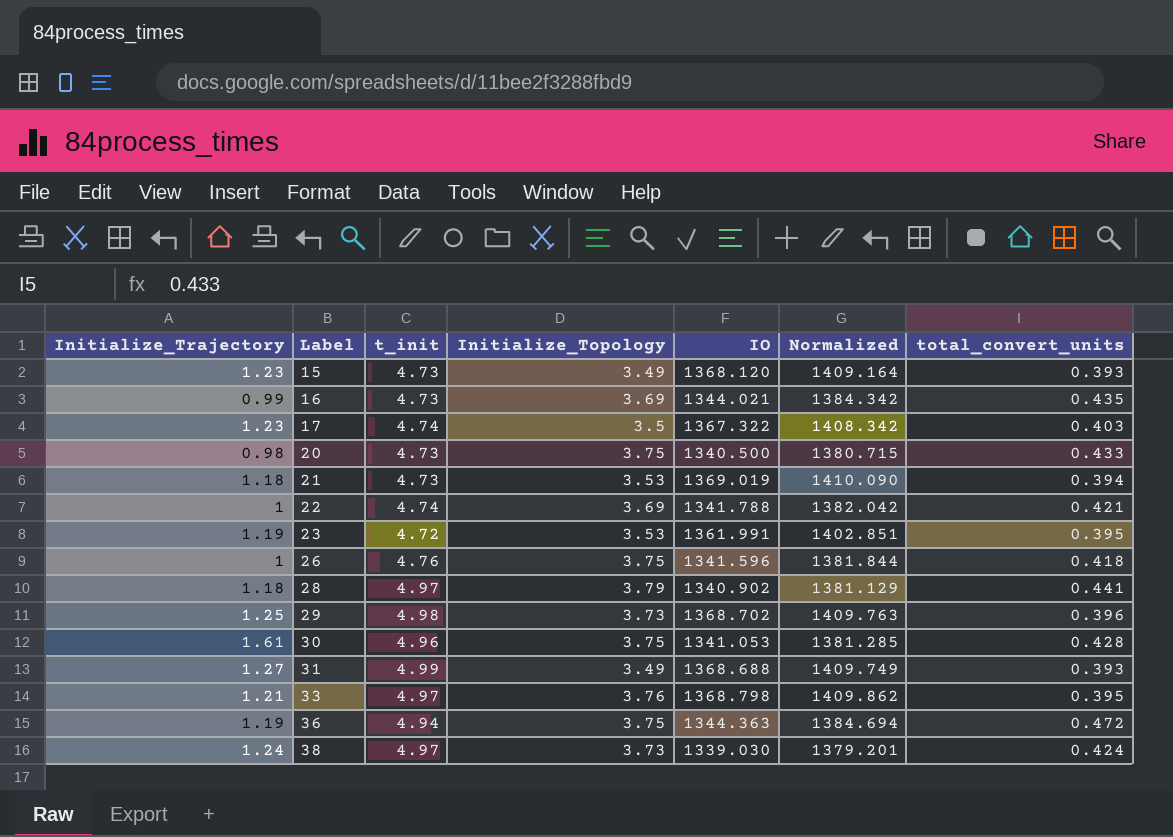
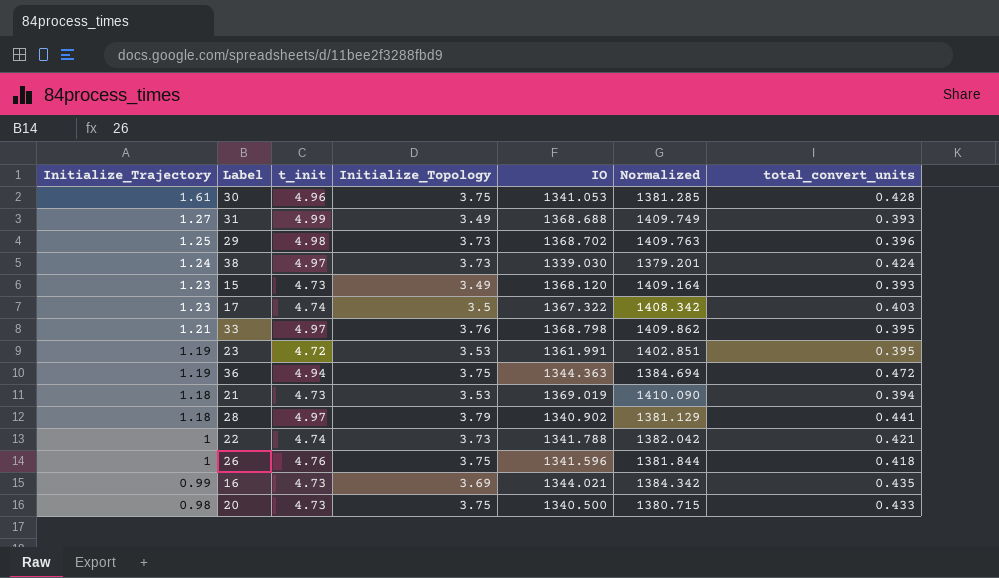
row order: Label ascending -> Initialize_Trajectory descending
22 | Initialize_Topology: 3.69 -> 3.73

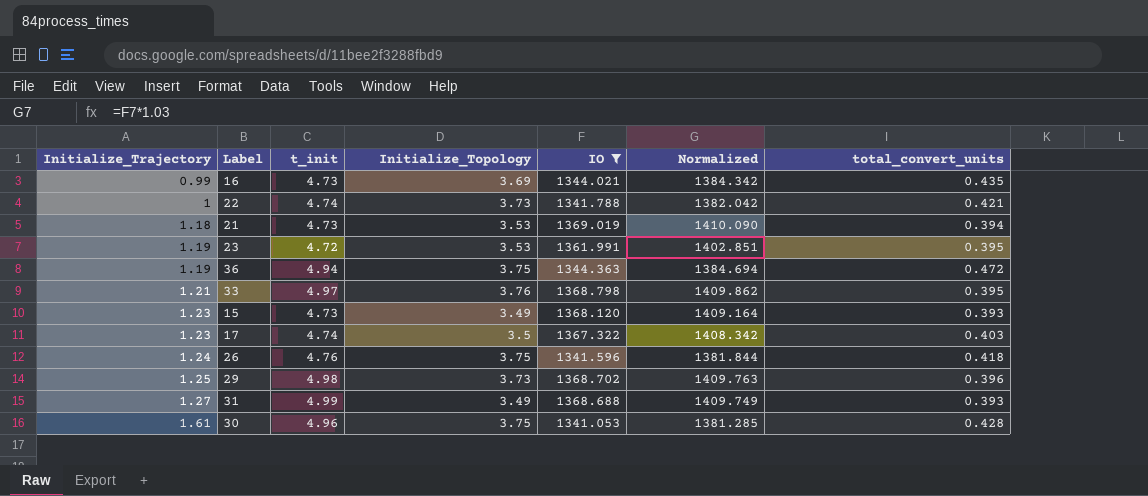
filter: none -> IO >= 1341.053
row order: Initialize_Trajectory descending -> Initialize_Trajectory ascending
26 | Initialize_Trajectory: 1 -> 1.24

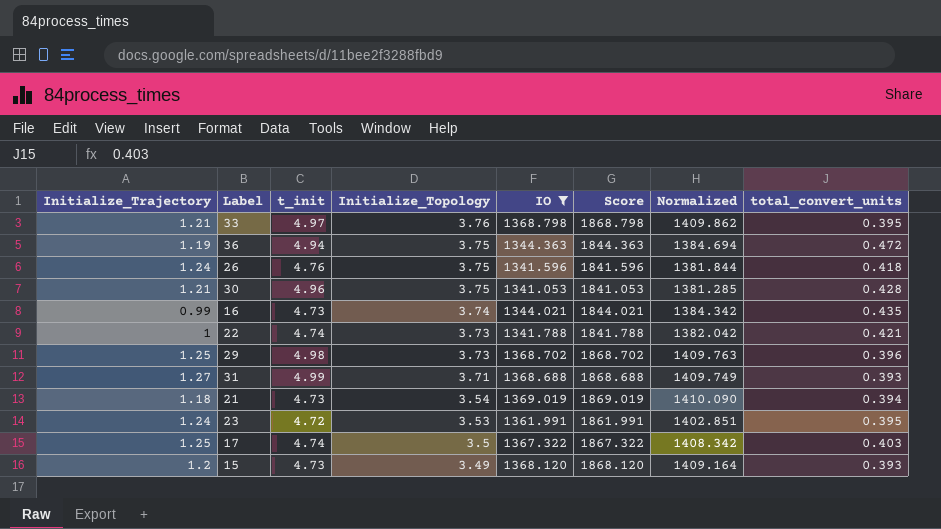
row order: Initialize_Trajectory ascending -> Initialize_Topology descending
column Score | formula: none -> [IO] + 500
30 | Initialize_Trajectory: 1.61 -> 1.21
16 | Initialize_Topology: 3.69 -> 3.74
31 | Initialize_Topology: 3.49 -> 3.71
21 | Initialize_Topology: 3.53 -> 3.54
23 | Initialize_Trajectory: 1.19 -> 1.24
17 | Initialize_Trajectory: 1.23 -> 1.25
15 | Initialize_Trajectory: 1.23 -> 1.2

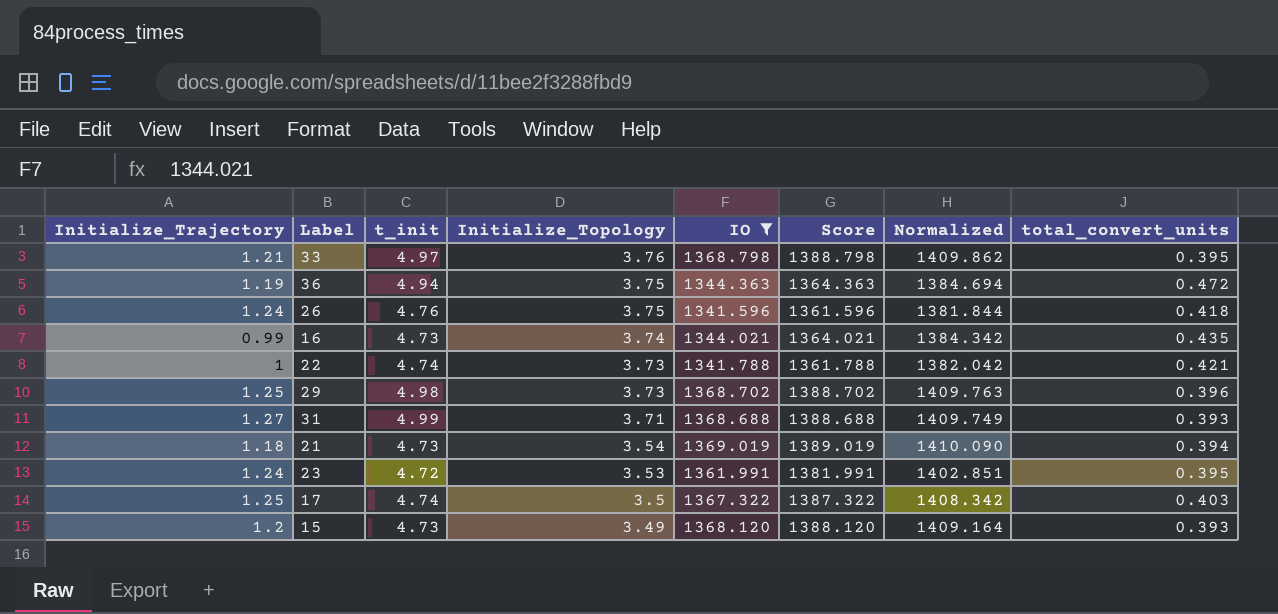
column Score | formula: [IO] + 500 -> [IO] + 20
row 30: 1.21 | 4.96 | 3.75 | 1341.053 | 1841.053 | 1381.285 | 0.428 -> none

